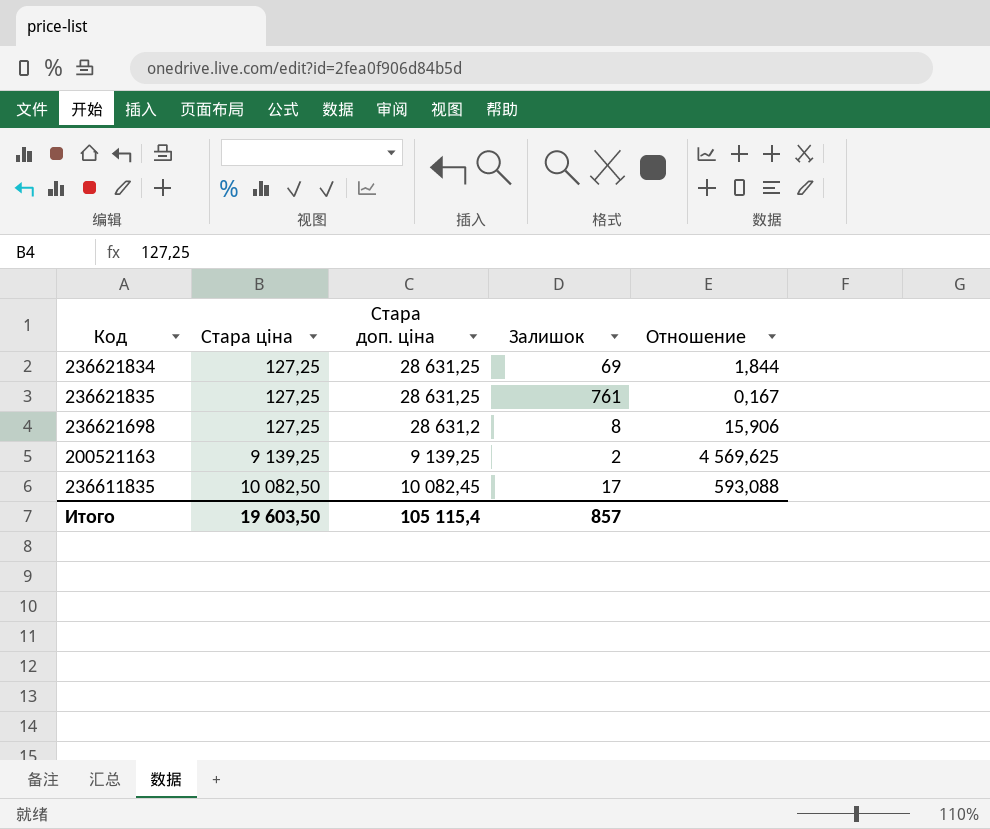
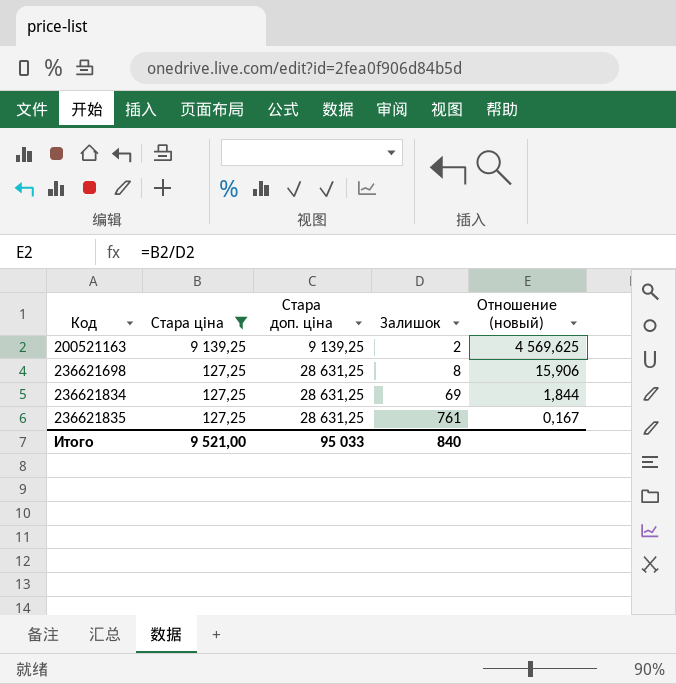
filter: none -> Стара ціна != 10 082,50
row order: Стара ціна ascending -> Код ascending
column name: Отношение -> Отношение (новый)
236621698 | Стара доп. ціна: 28 631,2 -> 28 631,25
Итого | Стара ціна: 19 603,50 -> 9 521,00
Итого | Стара доп. ціна: 105 115,4 -> 95 033
Итого | Залишок: 857 -> 840

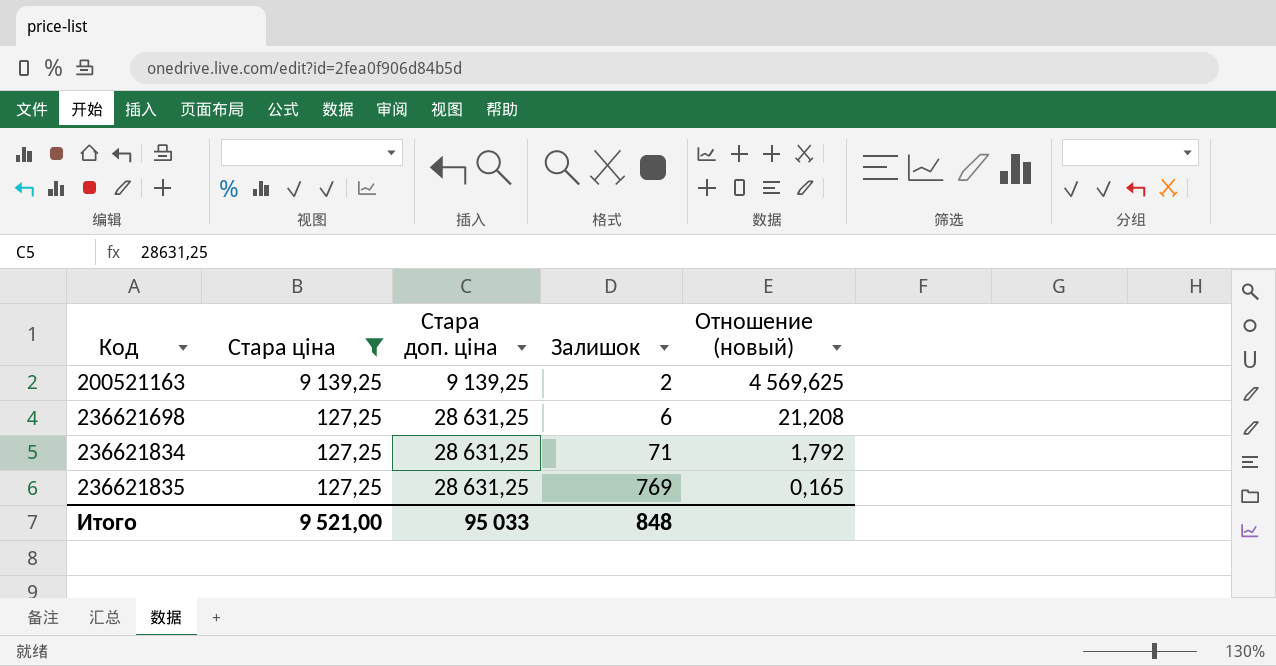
236621698 | Залишок: 8 -> 6
236621698 | Отношение (новый): 15,906 -> 21,208
236621834 | Залишок: 69 -> 71
236621834 | Отношение (новый): 1,844 -> 1,792
236621835 | Залишок: 761 -> 769
236621835 | Отношение (новый): 0,167 -> 0,165
Итого | Залишок: 840 -> 848

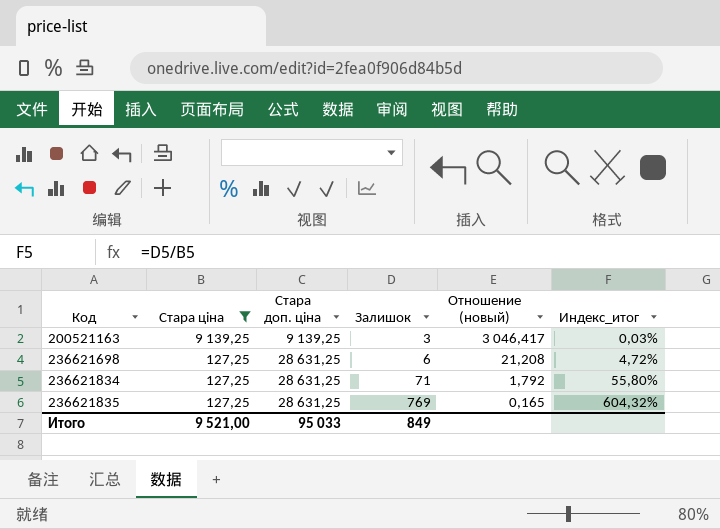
column Индекс_итог | formula: none -> [Залишок] / [Стара ціна]
200521163 | Залишок: 2 -> 3
200521163 | Отношение (новый): 4 569,625 -> 3 046,417
Итого | Залишок: 848 -> 849

